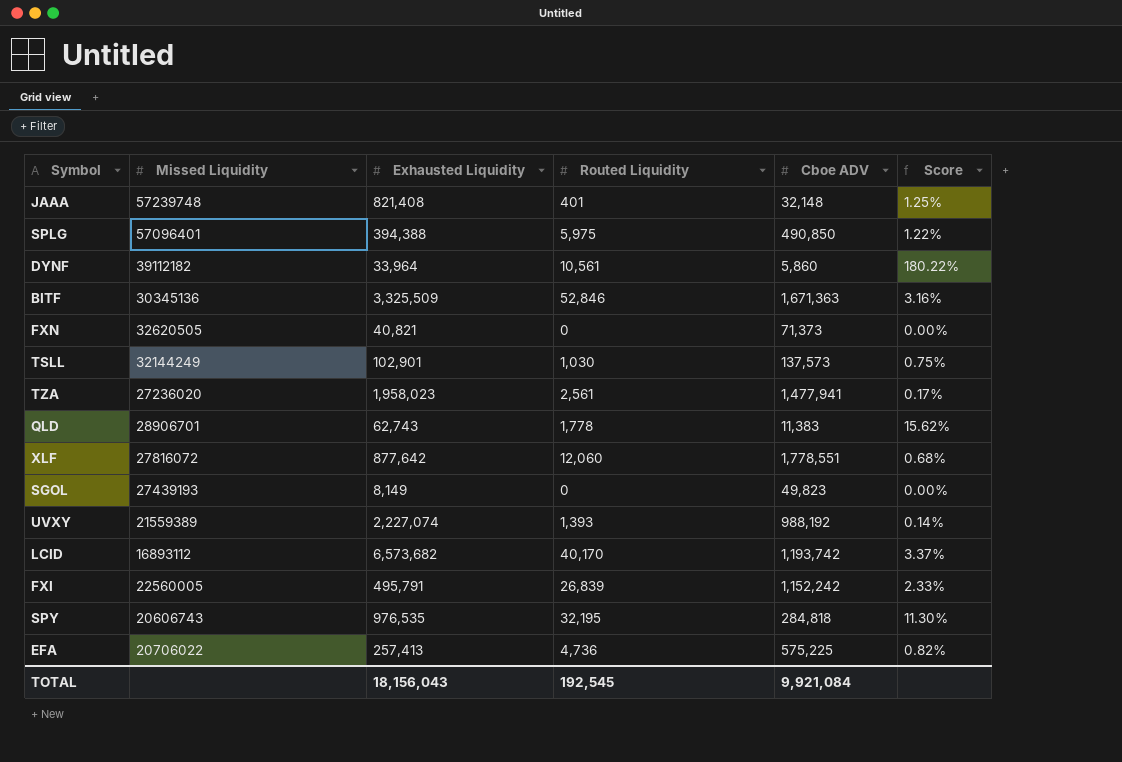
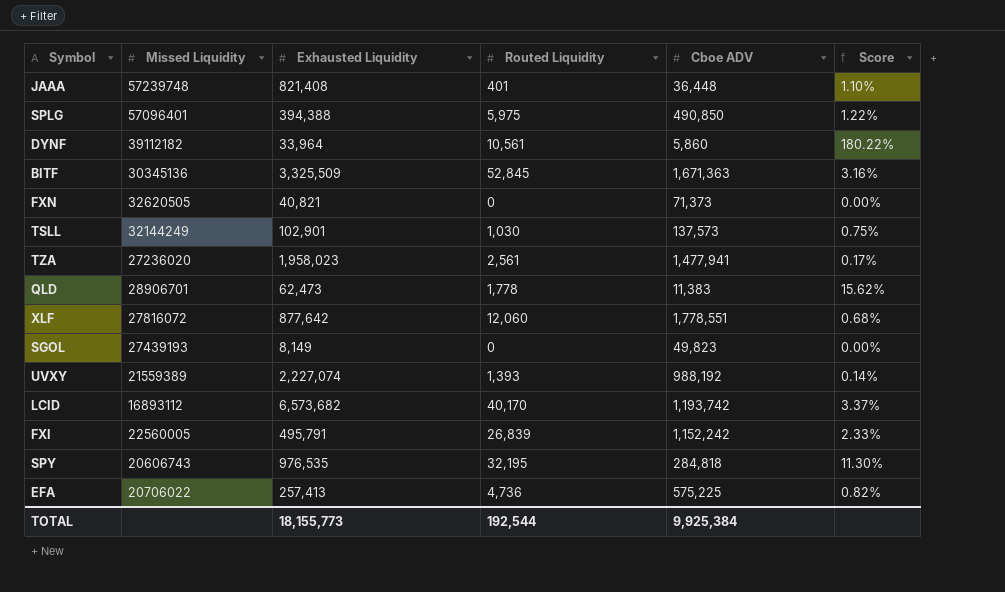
JAAA | Cboe ADV: 32,148 -> 36,448
JAAA | Score: 1.25% -> 1.10%
BITF | Routed Liquidity: 52,846 -> 52,845
QLD | Exhausted Liquidity: 62,743 -> 62,473
TOTAL | Exhausted Liquidity: 18,156,043 -> 18,155,773
TOTAL | Routed Liquidity: 192,545 -> 192,544
TOTAL | Cboe ADV: 9,921,084 -> 9,925,384

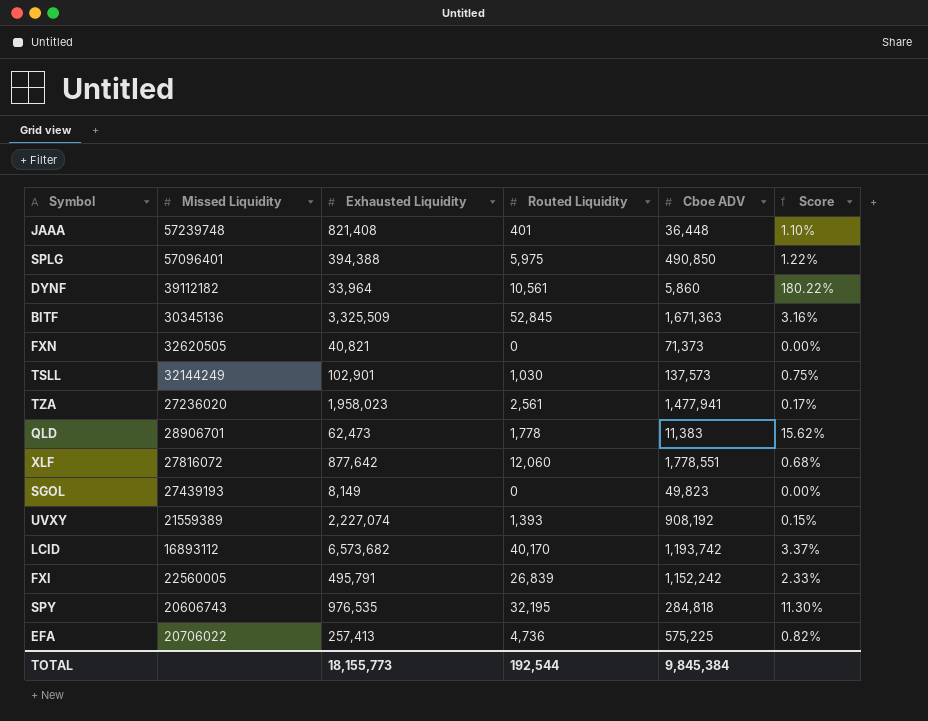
UVXY | Cboe ADV: 988,192 -> 908,192
UVXY | Score: 0.14% -> 0.15%
TOTAL | Cboe ADV: 9,925,384 -> 9,845,384

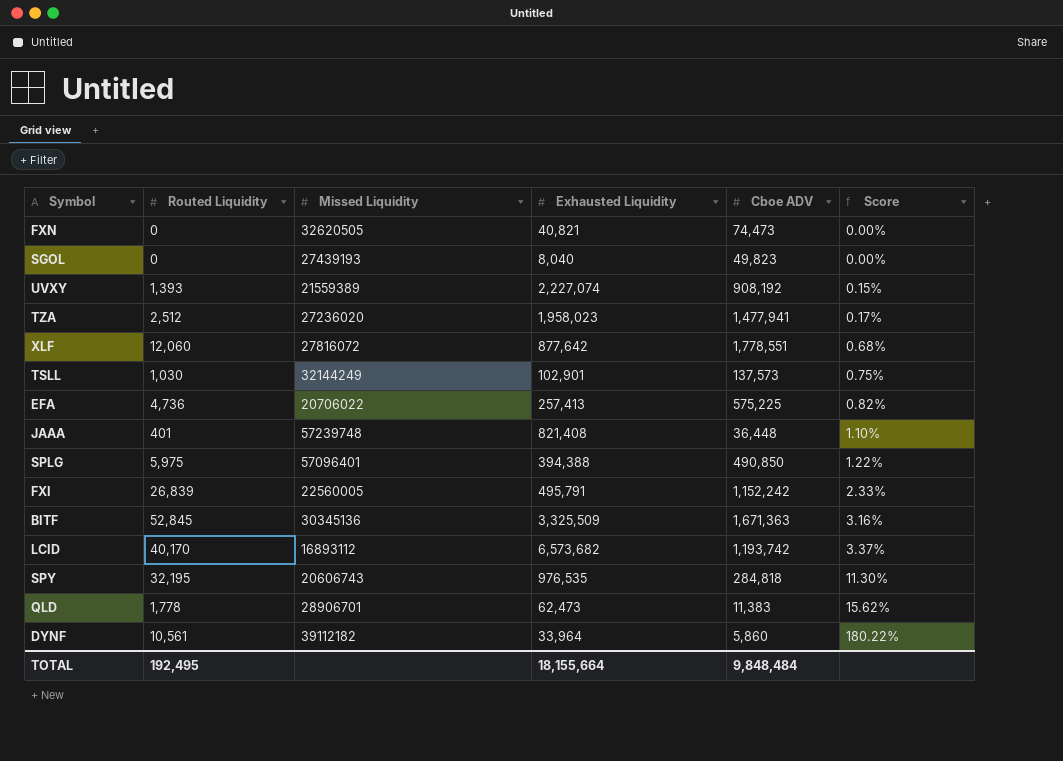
row order: none -> Score ascending
column Routed Liquidity | position: 4 -> 2
FXN | Cboe ADV: 71,373 -> 74,473
SGOL | Exhausted Liquidity: 8,149 -> 8,040
TZA | Routed Liquidity: 2,561 -> 2,512
TOTAL | Routed Liquidity: 192,544 -> 192,495
TOTAL | Exhausted Liquidity: 18,155,773 -> 18,155,664
TOTAL | Cboe ADV: 9,845,384 -> 9,848,484

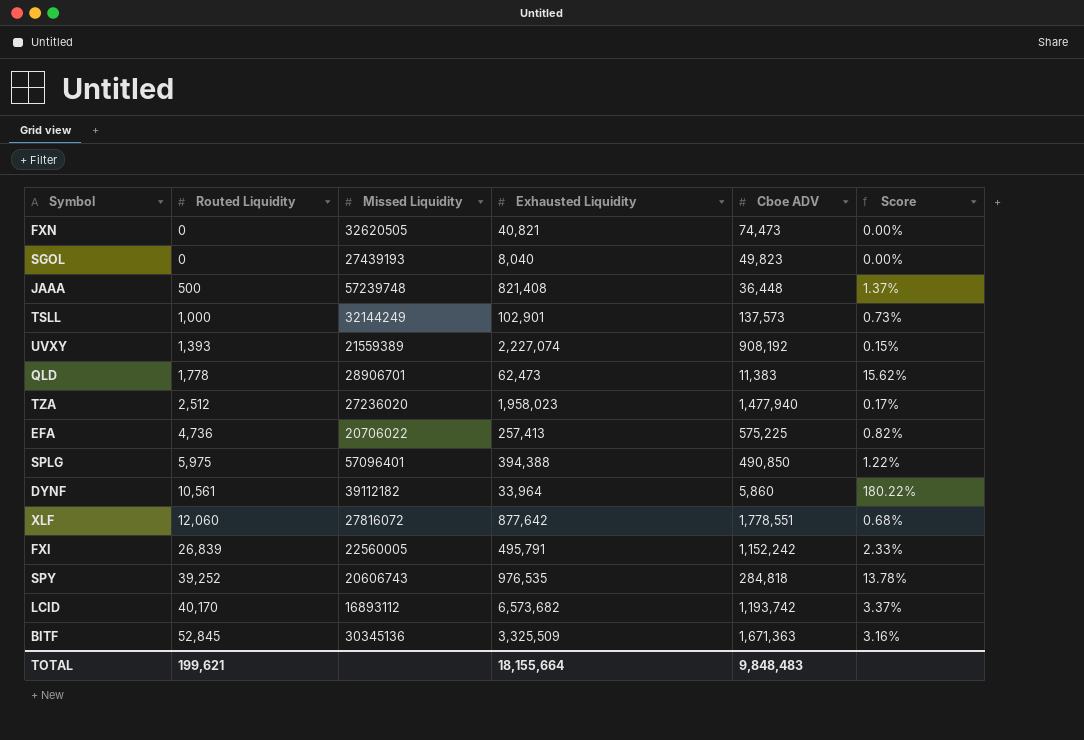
row order: Score ascending -> Routed Liquidity ascending
JAAA | Routed Liquidity: 401 -> 500
JAAA | Score: 1.10% -> 1.37%
TSLL | Routed Liquidity: 1,030 -> 1,000
TSLL | Score: 0.75% -> 0.73%
TZA | Cboe ADV: 1,477,941 -> 1,477,940
SPY | Routed Liquidity: 32,195 -> 39,252
SPY | Score: 11.30% -> 13.78%
TOTAL | Routed Liquidity: 192,495 -> 199,621
TOTAL | Cboe ADV: 9,848,484 -> 9,848,483

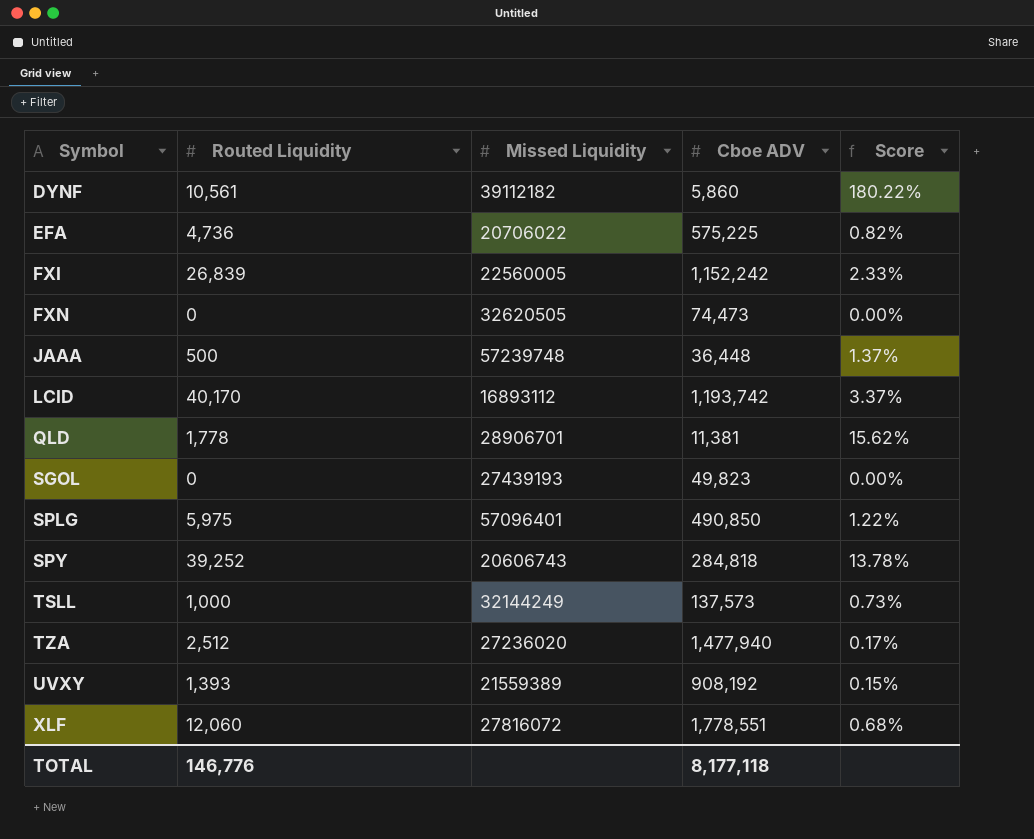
row order: Routed Liquidity ascending -> Symbol ascending
column Exhausted Liquidity | position: 4 -> none
row BITF: 52,845 | 30345136 | 3,325,509 | 1,671,363 | 3.16% -> none
QLD | Cboe ADV: 11,383 -> 11,381
TOTAL | Routed Liquidity: 199,621 -> 146,776
TOTAL | Cboe ADV: 9,848,483 -> 8,177,118

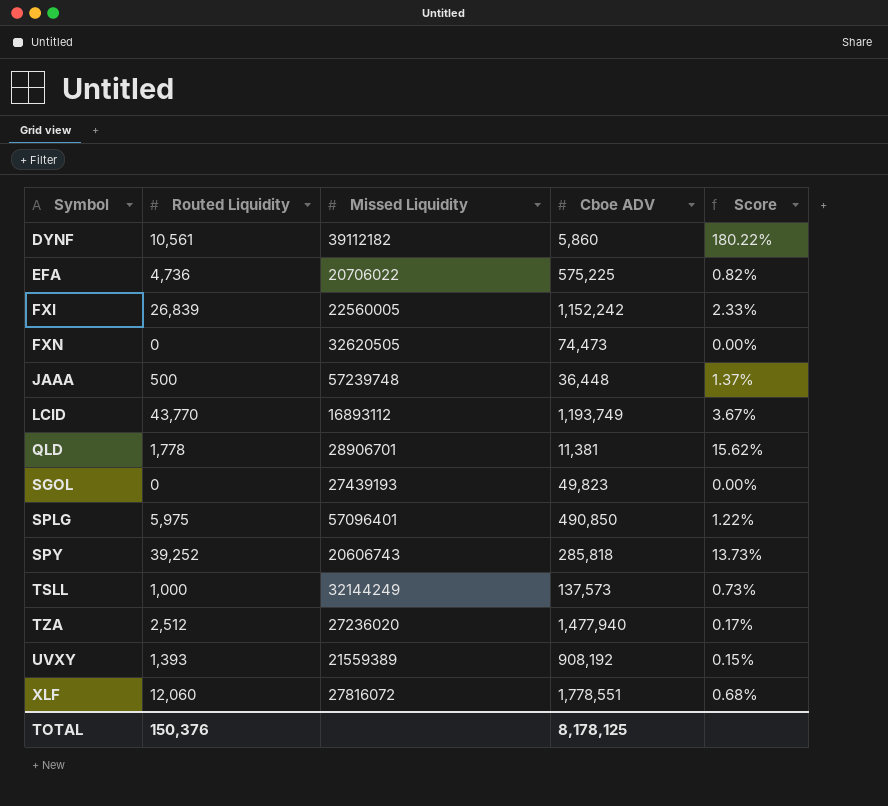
LCID | Routed Liquidity: 40,170 -> 43,770
LCID | Cboe ADV: 1,193,742 -> 1,193,749
LCID | Score: 3.37% -> 3.67%
SPY | Cboe ADV: 284,818 -> 285,818
SPY | Score: 13.78% -> 13.73%
TOTAL | Routed Liquidity: 146,776 -> 150,376
TOTAL | Cboe ADV: 8,177,118 -> 8,178,125

